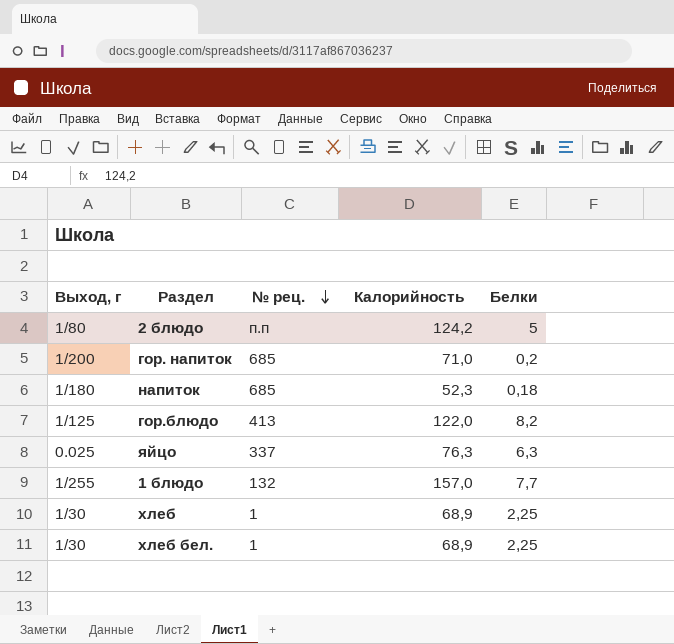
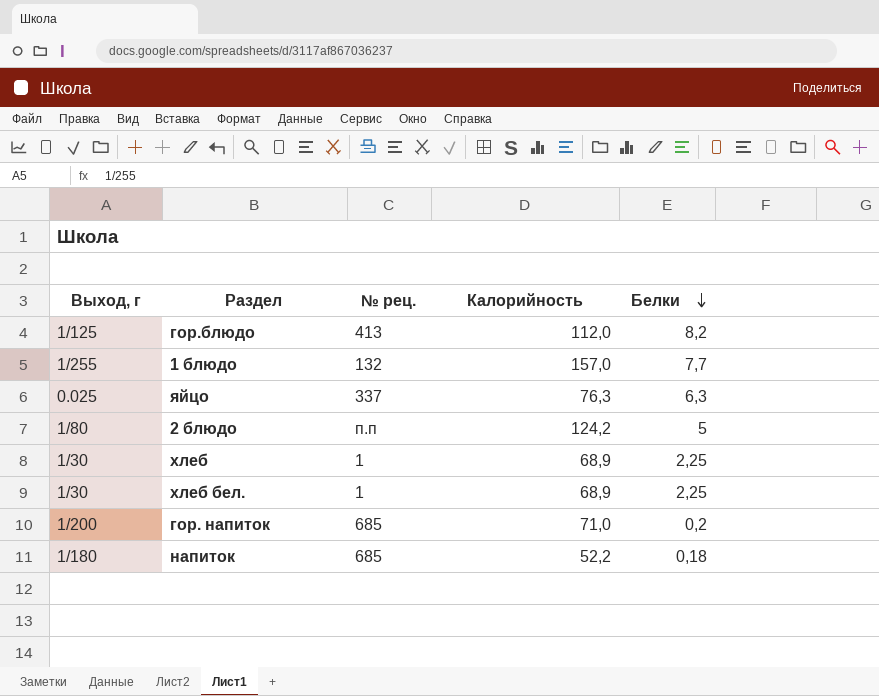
row order: № рец. descending -> Белки descending
гор.блюдо | Калорийность: 122,0 -> 112,0
напиток | Калорийность: 52,3 -> 52,2

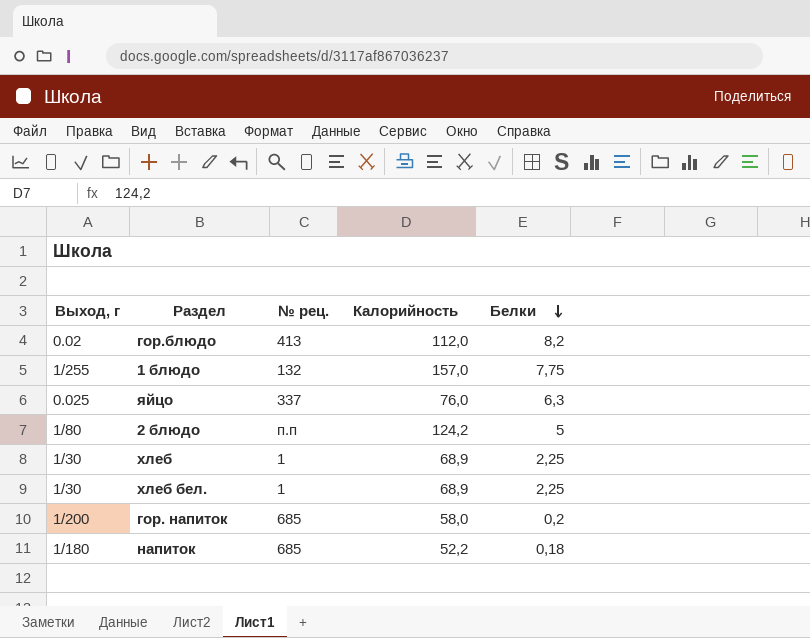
гор.блюдо | Выход, г: 1/125 -> 0.02
1 блюдо | Белки: 7,7 -> 7,75
яйцо | Калорийность: 76,3 -> 76,0
гор. напиток | Калорийность: 71,0 -> 58,0

